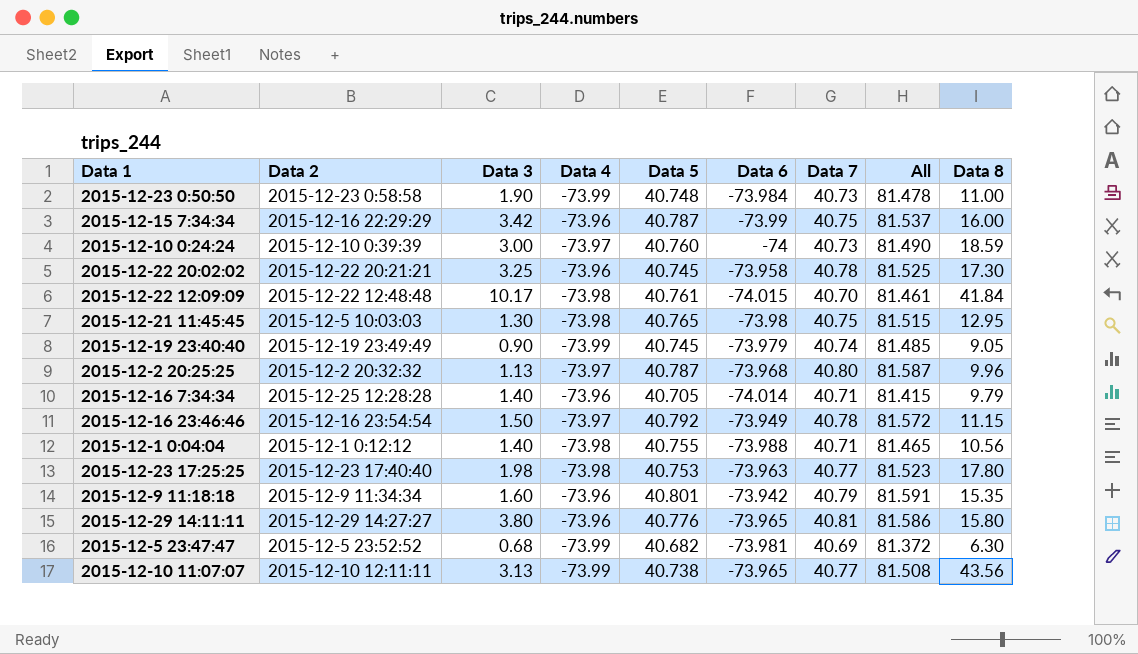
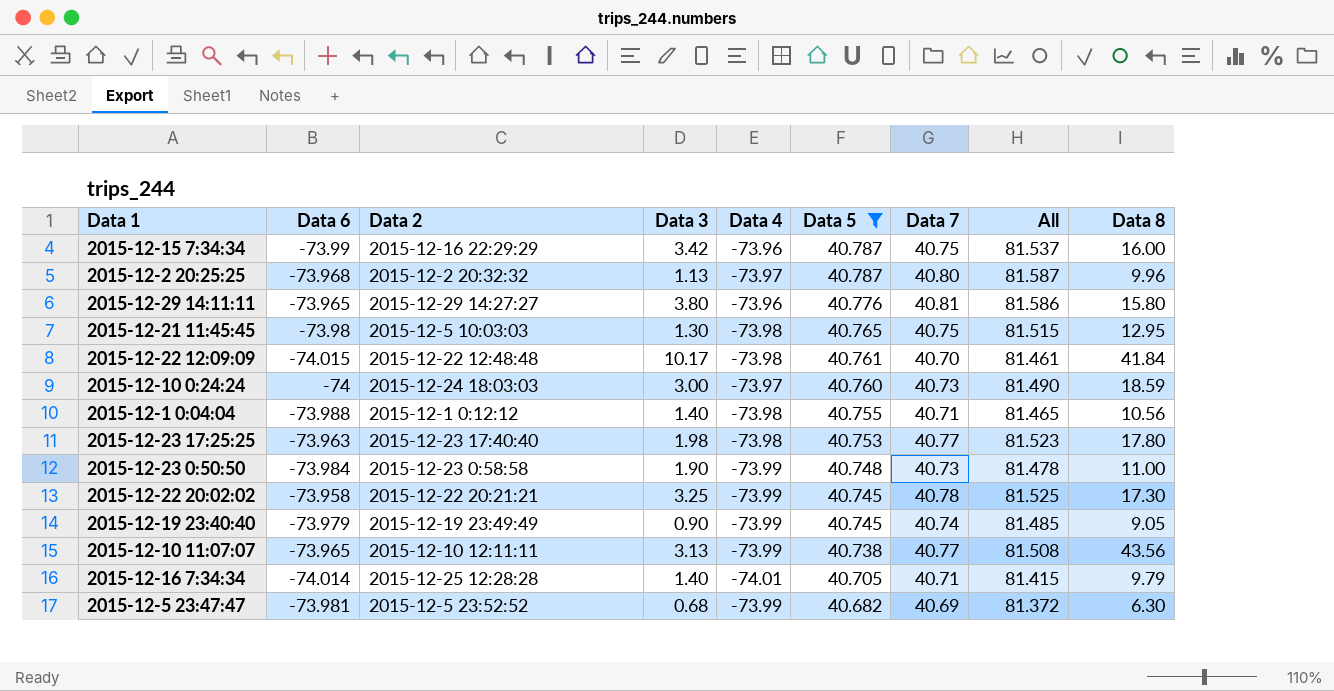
filter: none -> Data 5 <= 40.787
row order: none -> Data 5 descending
column Data 6 | position: 6 -> 2
2015-12-10 0:24:24 | Data 2: 2015-12-10 0:39:39 -> 2015-12-24 18:03:03
2015-12-22 20:02:02 | Data 4: -73.96 -> -73.99
2015-12-16 7:34:34 | Data 4: -73.96 -> -74.01

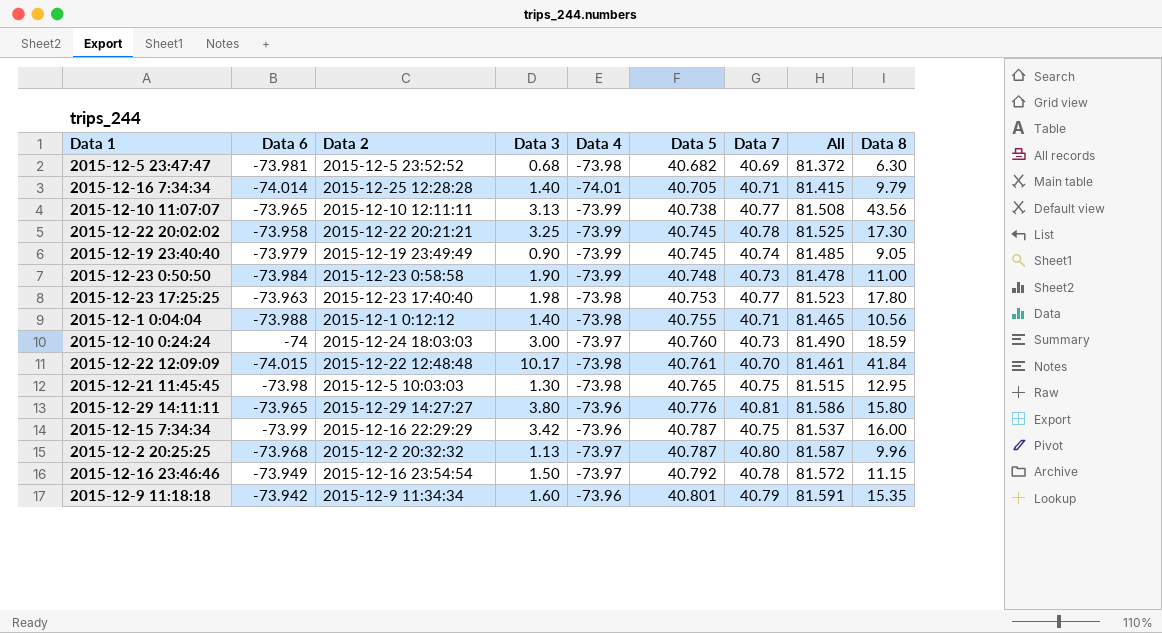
filter: Data 5 <= 40.787 -> none
row order: Data 5 descending -> Data 5 ascending
2015-12-5 23:47:47 | Data 4: -73.99 -> -73.98

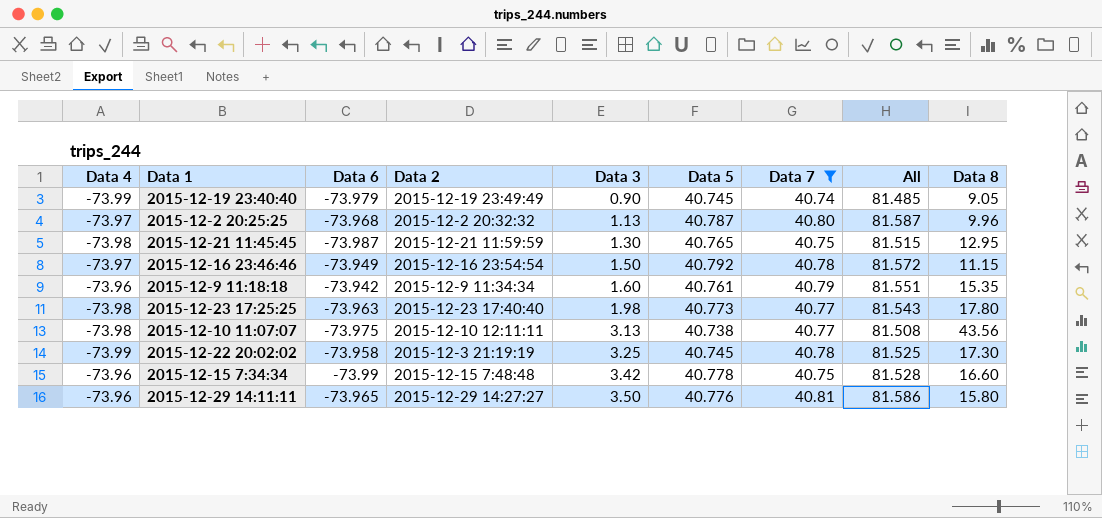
filter: none -> Data 7 >= 40.74
row order: Data 5 ascending -> Data 3 ascending
column Data 4 | position: 5 -> 1
2015-12-21 11:45:45 | Data 6: -73.98 -> -73.987
2015-12-21 11:45:45 | Data 2: 2015-12-5 10:03:03 -> 2015-12-21 11:59:59
2015-12-9 11:18:18 | Data 5: 40.801 -> 40.761
2015-12-9 11:18:18 | All: 81.591 -> 81.551
2015-12-23 17:25:25 | Data 5: 40.753 -> 40.773
2015-12-23 17:25:25 | All: 81.523 -> 81.543
2015-12-10 11:07:07 | Data 4: -73.99 -> -73.98
2015-12-10 11:07:07 | Data 6: -73.965 -> -73.975
2015-12-22 20:02:02 | Data 2: 2015-12-22 20:21:21 -> 2015-12-3 21:19:19
2015-12-15 7:34:34 | Data 2: 2015-12-16 22:29:29 -> 2015-12-15 7:48:48
2015-12-15 7:34:34 | Data 5: 40.787 -> 40.778
2015-12-15 7:34:34 | All: 81.537 -> 81.528
2015-12-15 7:34:34 | Data 8: 16.00 -> 16.60
2015-12-29 14:11:11 | Data 3: 3.80 -> 3.50

